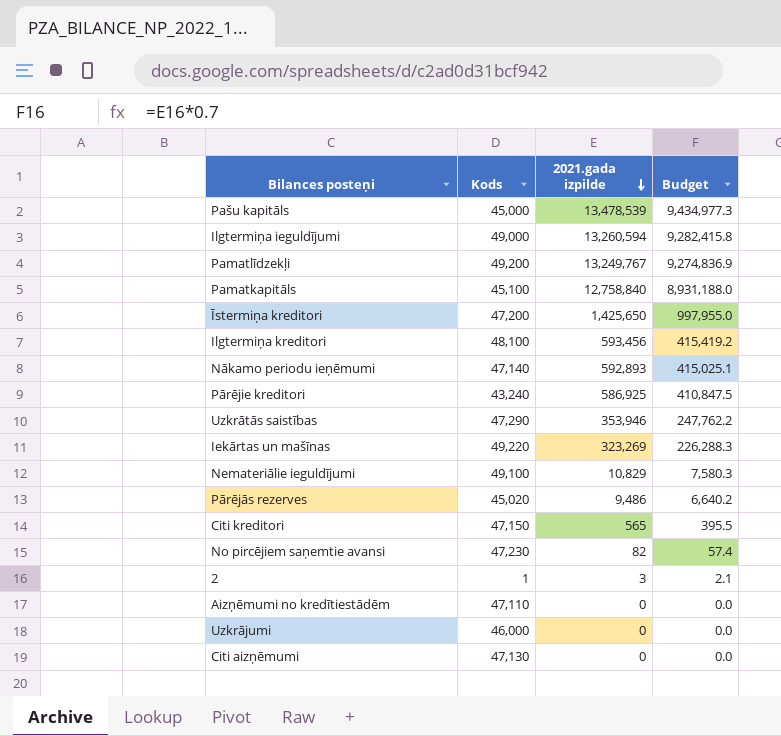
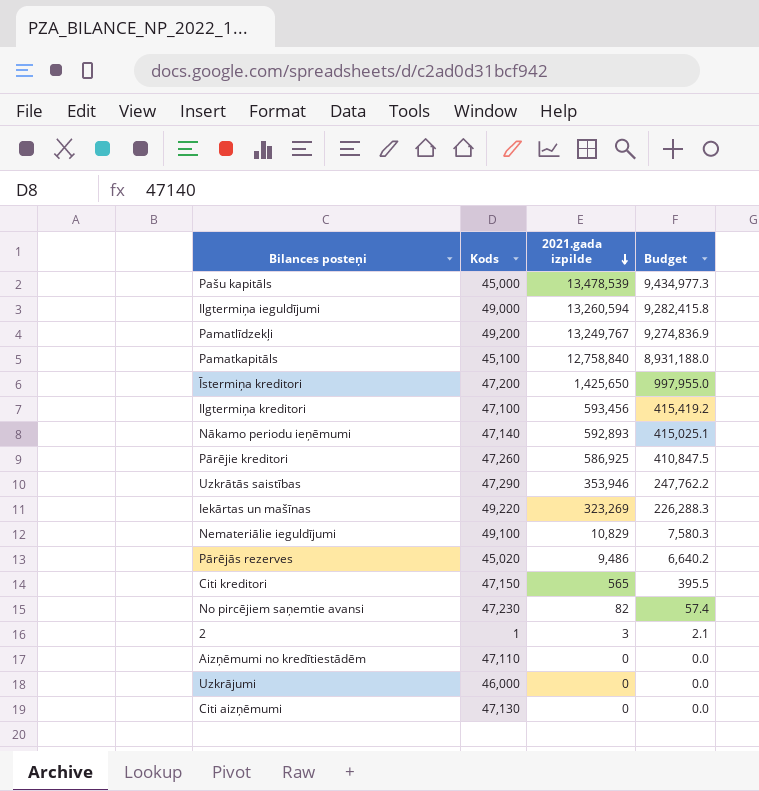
Ilgtermiņa kreditori | Kods: 48,100 -> 47,100
Pārējie kreditori | Kods: 43,240 -> 47,260

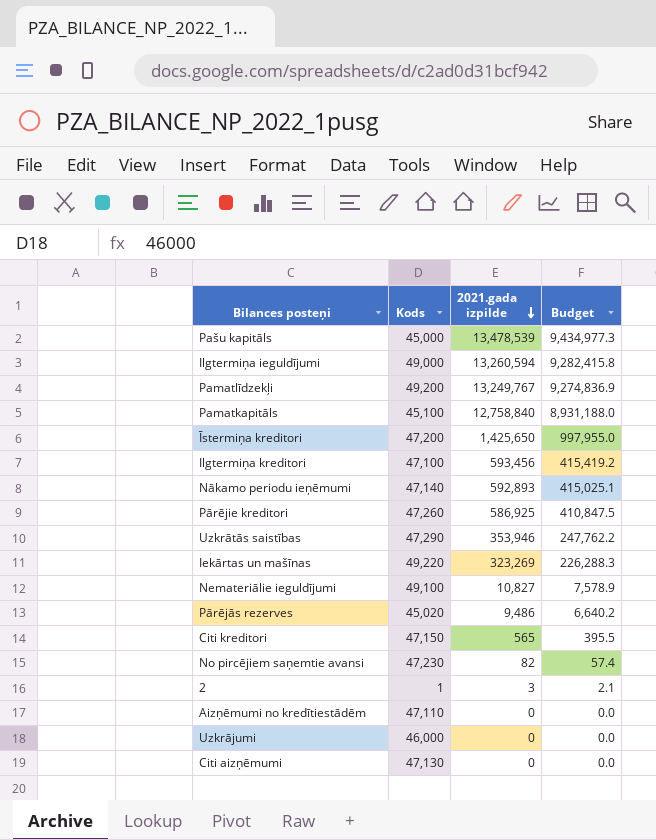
Nemateriālie ieguldījumi | 2021.gada izpilde: 10,829 -> 10,827
Nemateriālie ieguldījumi | Budget: 7,580.3 -> 7,578.9

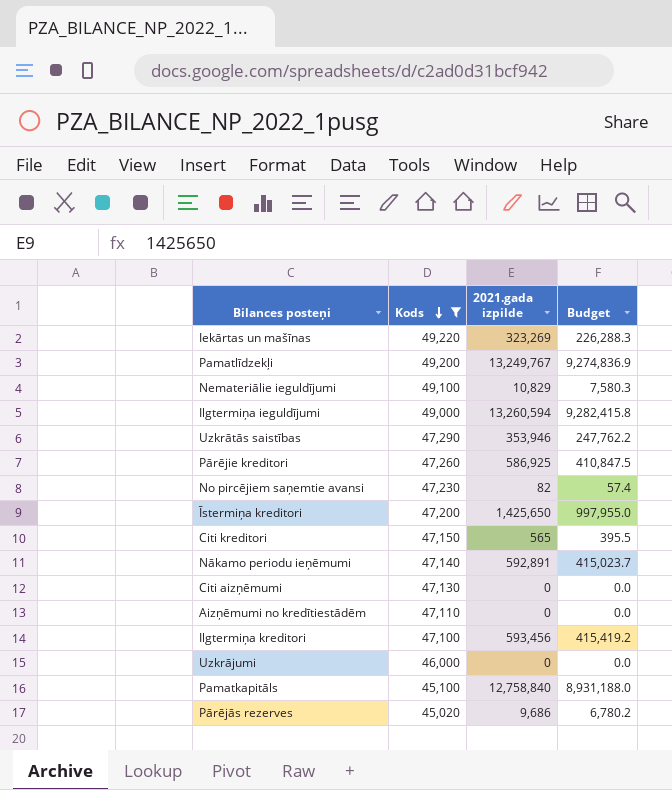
filter: none -> Kods >= 45,020
row order: 2021.gada izpilde descending -> Kods descending
Nemateriālie ieguldījumi | 2021.gada izpilde: 10,827 -> 10,829
Nemateriālie ieguldījumi | Budget: 7,578.9 -> 7,580.3
Nākamo periodu ieņēmumi | 2021.gada izpilde: 592,893 -> 592,891
Nākamo periodu ieņēmumi | Budget: 415,025.1 -> 415,023.7
Pārējās rezerves | 2021.gada izpilde: 9,486 -> 9,686
Pārējās rezerves | Budget: 6,640.2 -> 6,780.2

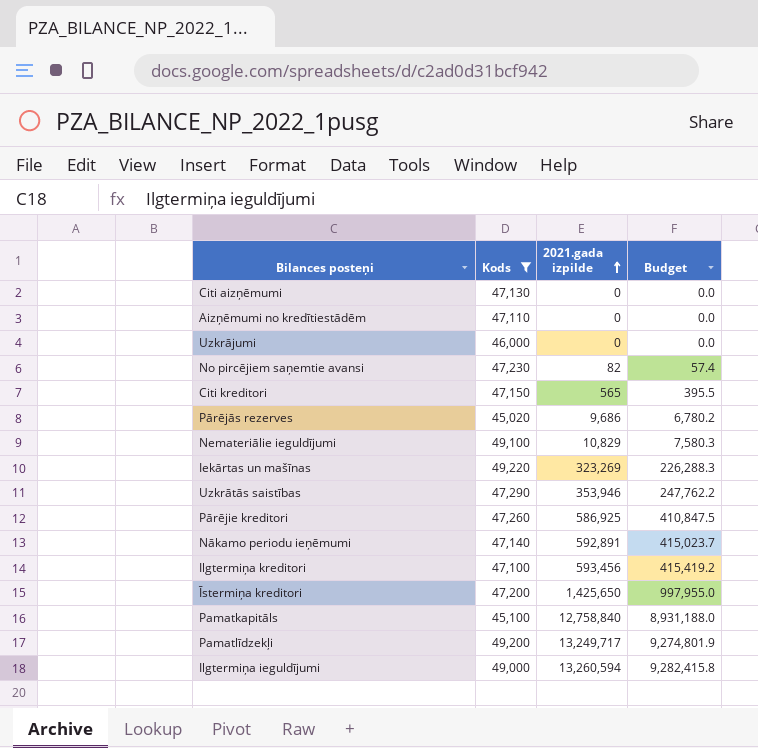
row order: Kods descending -> 2021.gada izpilde ascending
Pamatlīdzekļi | 2021.gada izpilde: 13,249,767 -> 13,249,717
Pamatlīdzekļi | Budget: 9,274,836.9 -> 9,274,801.9

